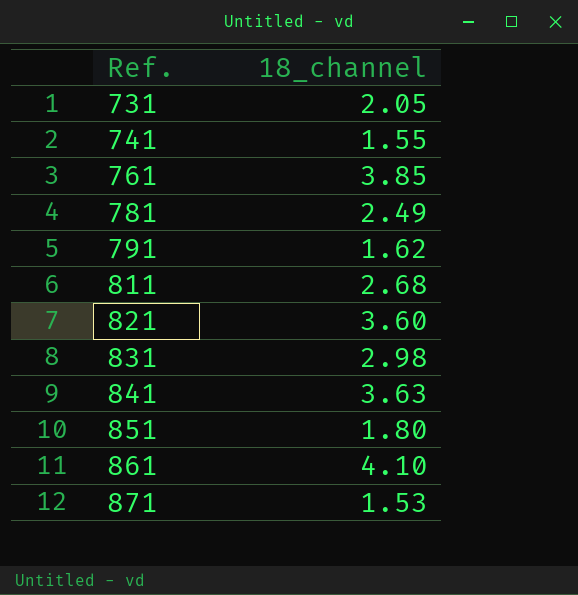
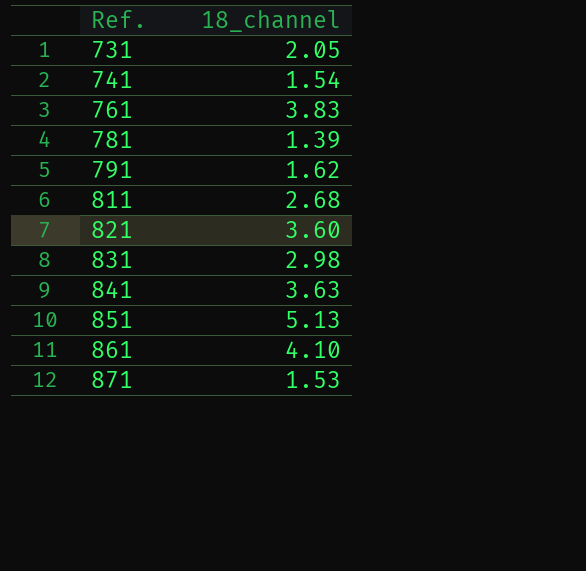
741 | 18_channel: 1.55 -> 1.54
761 | 18_channel: 3.85 -> 3.83
781 | 18_channel: 2.49 -> 1.39
851 | 18_channel: 1.80 -> 5.13

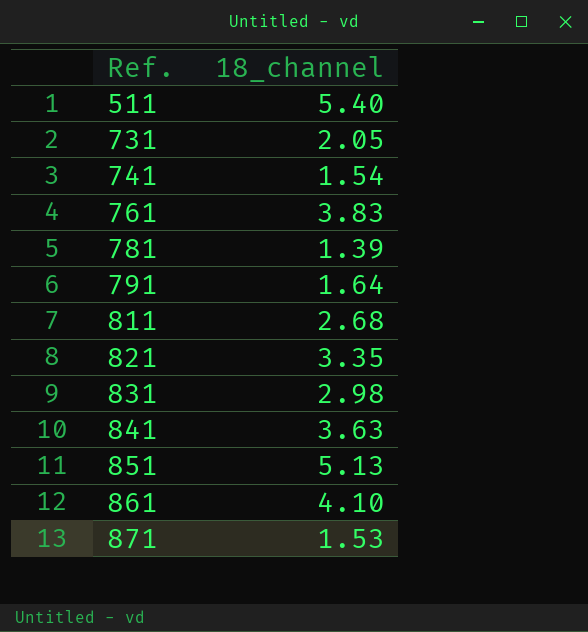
row 511: none -> 5.40
791 | 18_channel: 1.62 -> 1.64
821 | 18_channel: 3.60 -> 3.35

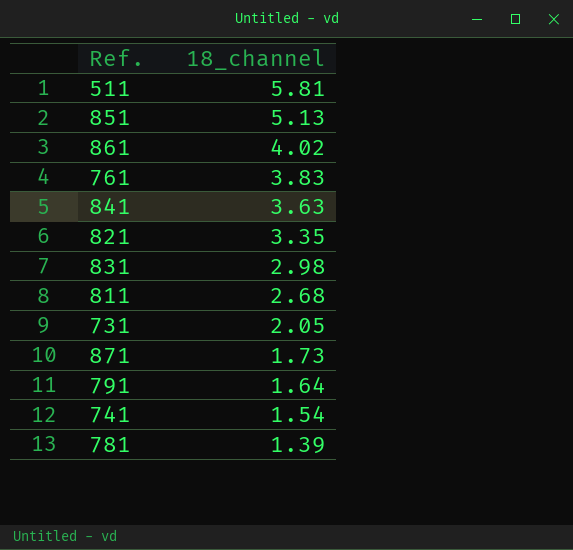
row order: Ref. ascending -> 18_channel descending
511 | 18_channel: 5.40 -> 5.81
861 | 18_channel: 4.10 -> 4.02
871 | 18_channel: 1.53 -> 1.73

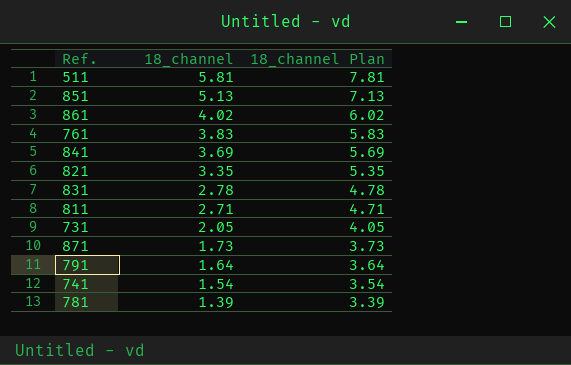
column 18_channel Plan | formula: none -> [18_channel] + 2
841 | 18_channel: 3.63 -> 3.69
831 | 18_channel: 2.98 -> 2.78
811 | 18_channel: 2.68 -> 2.71

